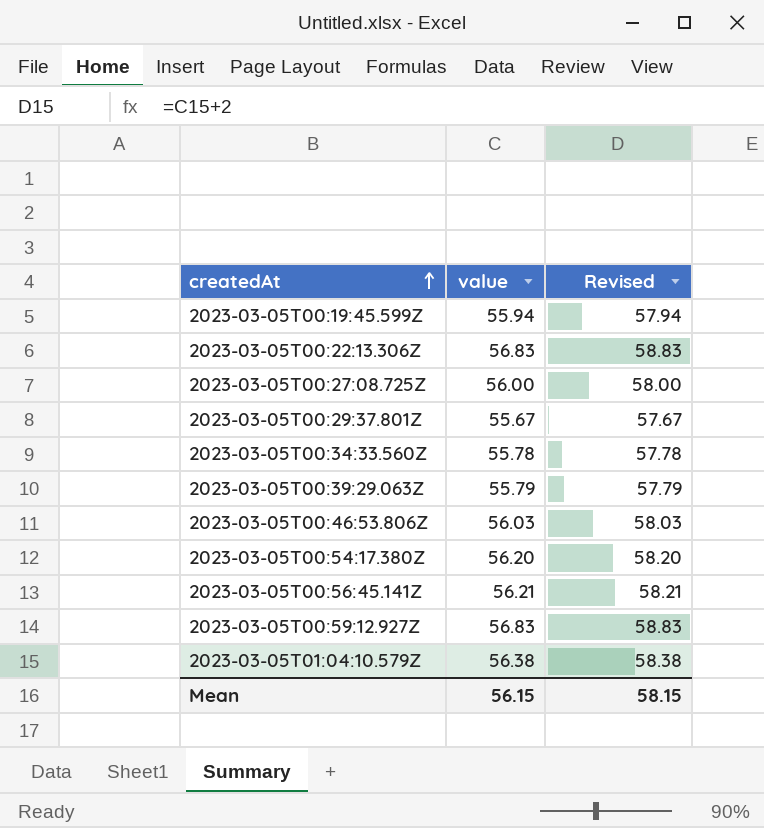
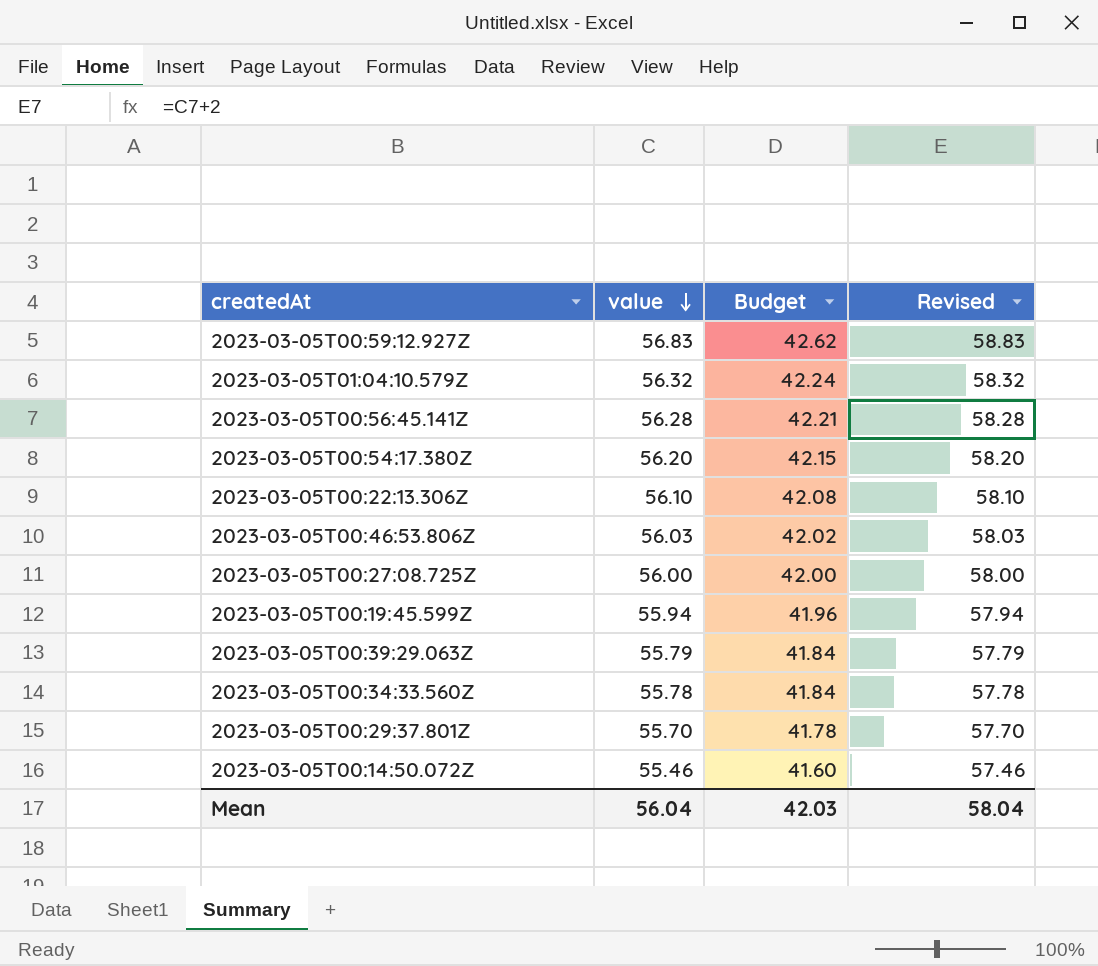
row order: createdAt ascending -> value descending
column Budget | formula: none -> [value] * 0.75
2023-03-05T01:04:10.579Z | value: 56.38 -> 56.32
2023-03-05T01:04:10.579Z | Revised: 58.38 -> 58.32
2023-03-05T00:56:45.141Z | value: 56.21 -> 56.28
2023-03-05T00:56:45.141Z | Revised: 58.21 -> 58.28
2023-03-05T00:22:13.306Z | value: 56.83 -> 56.10
2023-03-05T00:22:13.306Z | Revised: 58.83 -> 58.10
2023-03-05T00:29:37.801Z | value: 55.67 -> 55.70
2023-03-05T00:29:37.801Z | Revised: 57.67 -> 57.70
row 2023-03-05T00:14:50.072Z: none -> 55.46 | 41.60 | 57.46
Mean | value: 56.15 -> 56.04
Mean | Revised: 58.15 -> 58.04

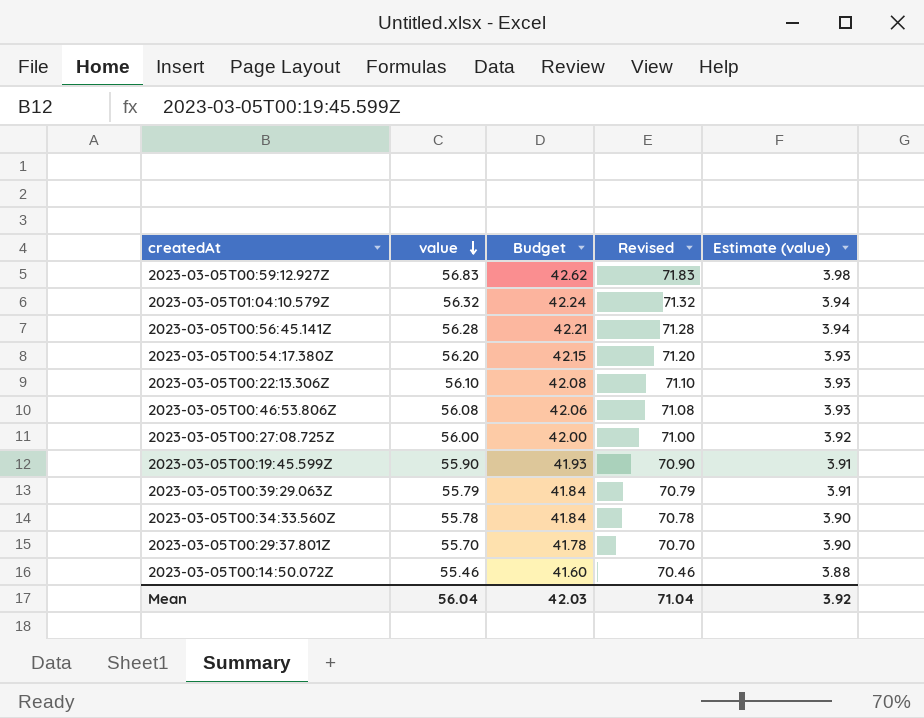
column Revised | formula: [value] + 2 -> [value] + 15
column Estimate (value) | formula: none -> [value] * 0.07
2023-03-05T00:46:53.806Z | value: 56.03 -> 56.08
2023-03-05T00:46:53.806Z | Budget: 42.02 -> 42.06
2023-03-05T00:19:45.599Z | value: 55.94 -> 55.90
2023-03-05T00:19:45.599Z | Budget: 41.96 -> 41.93
Mean | Revised: 58.04 -> 71.04

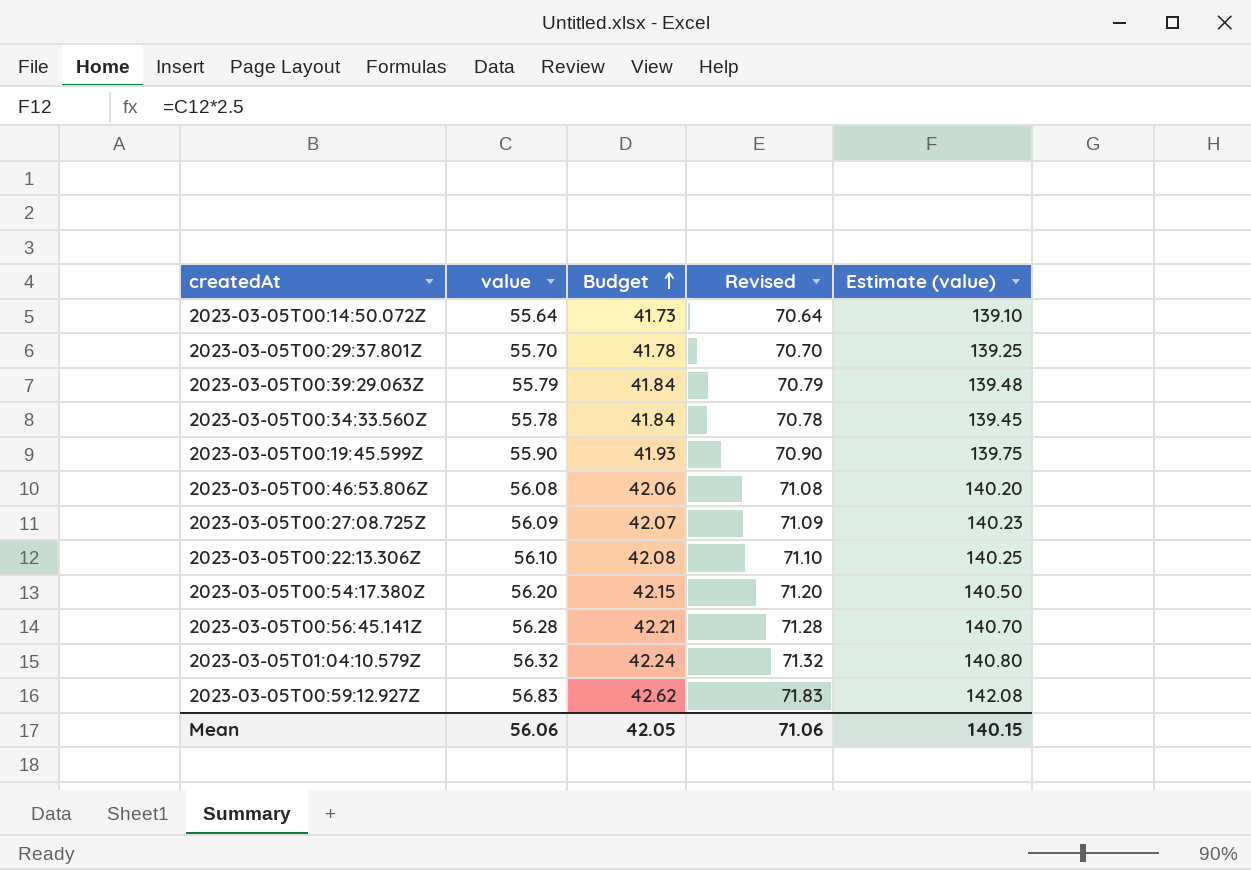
row order: value descending -> Budget ascending
column Estimate (value) | formula: [value] * 0.07 -> [value] * 2.5
2023-03-05T00:14:50.072Z | value: 55.46 -> 55.64
2023-03-05T00:14:50.072Z | Budget: 41.60 -> 41.73
2023-03-05T00:14:50.072Z | Revised: 70.46 -> 70.64
2023-03-05T00:27:08.725Z | value: 56.00 -> 56.09
2023-03-05T00:27:08.725Z | Budget: 42.00 -> 42.07
2023-03-05T00:27:08.725Z | Revised: 71.00 -> 71.09
Mean | value: 56.04 -> 56.06
Mean | Budget: 42.03 -> 42.05
Mean | Revised: 71.04 -> 71.06
Mean | Estimate (value): 3.92 -> 140.15

